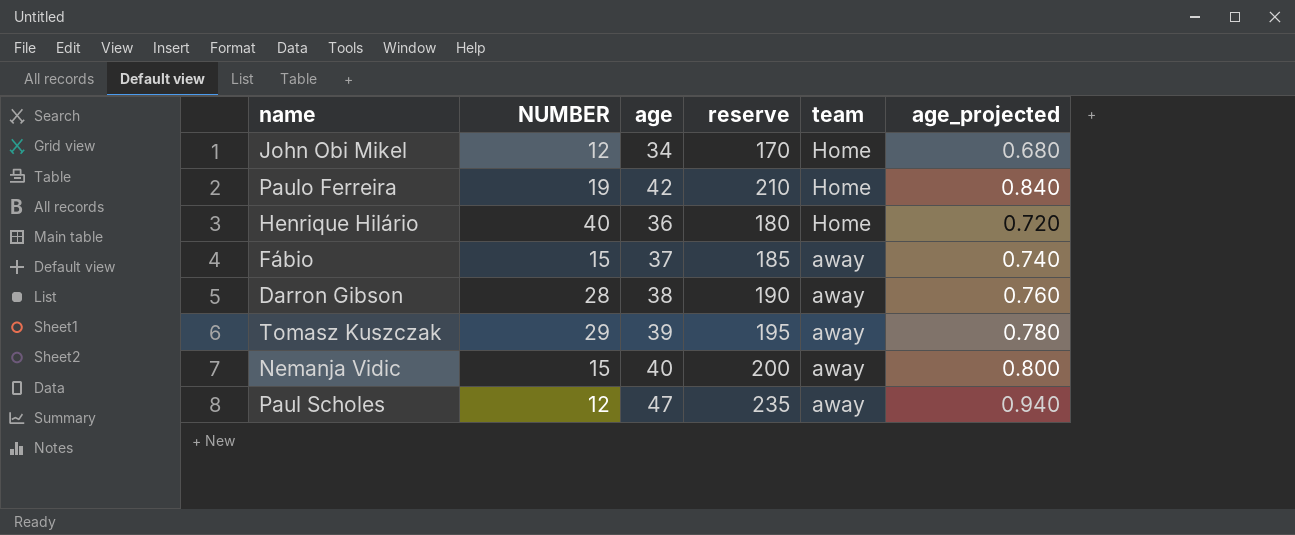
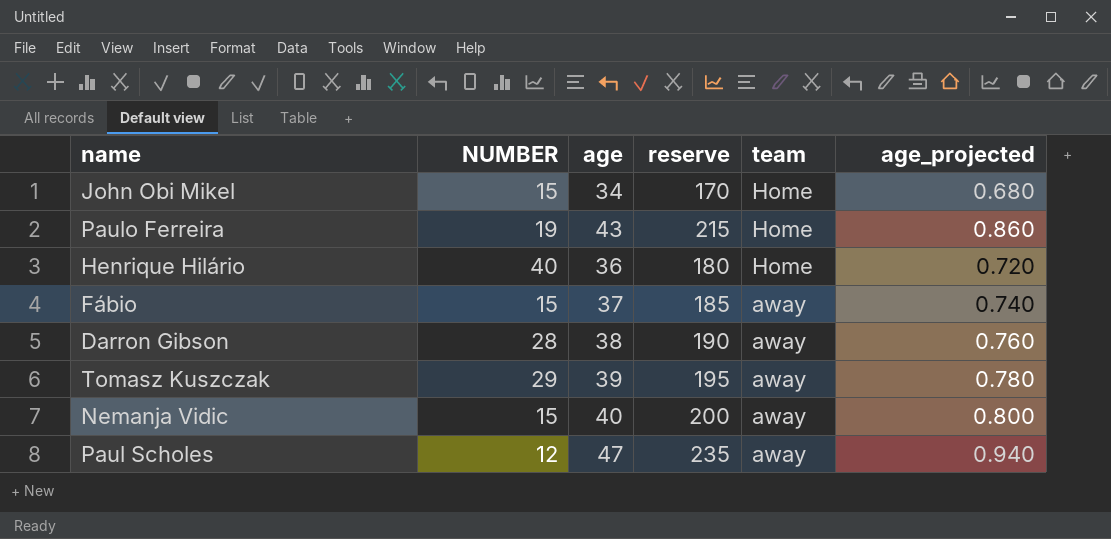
John Obi Mikel | NUMBER: 12 -> 15
Paulo Ferreira | age: 42 -> 43
Paulo Ferreira | reserve: 210 -> 215
Paulo Ferreira | age_projected: 0.840 -> 0.860

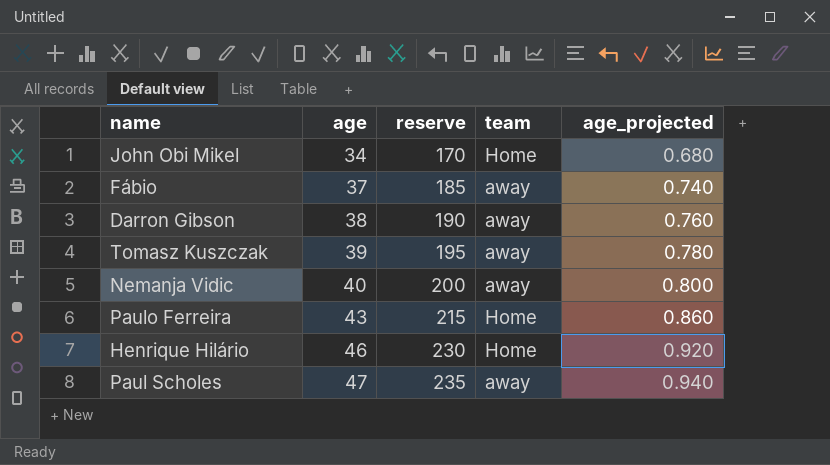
row order: team descending -> age ascending
column NUMBER | position: 2 -> none
Henrique Hilário | age: 36 -> 46
Henrique Hilário | reserve: 180 -> 230
Henrique Hilário | age_projected: 0.720 -> 0.920

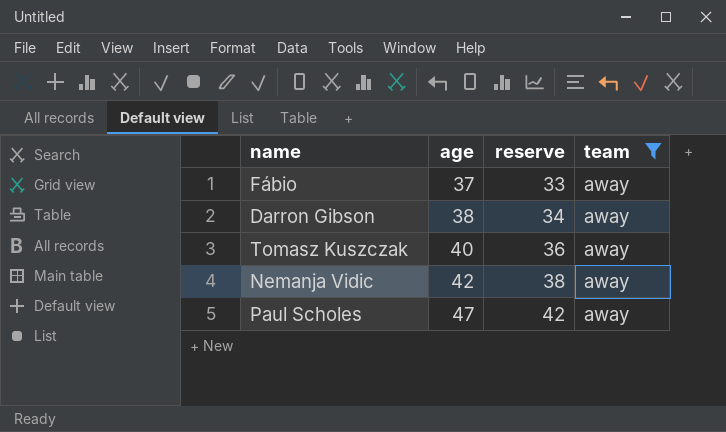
filter: none -> team = away
column age_projected | formula: [age] * 0.02 -> none
column reserve | formula: [age] * 5 -> [age] * 0.9
Tomasz Kuszczak | age: 39 -> 40
Nemanja Vidic | age: 40 -> 42

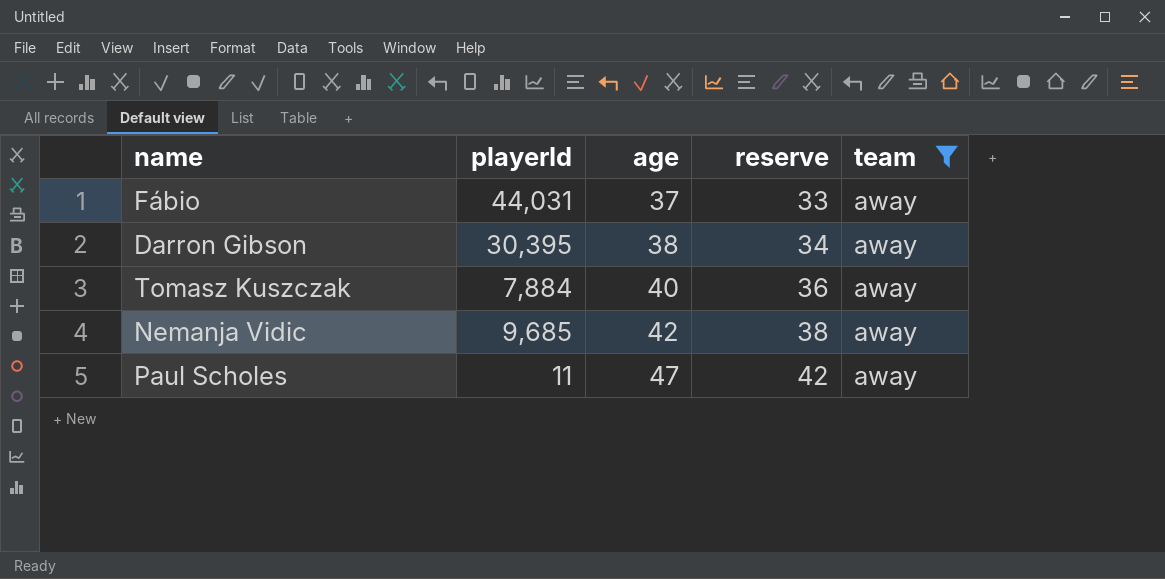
column playerId | position: none -> 2

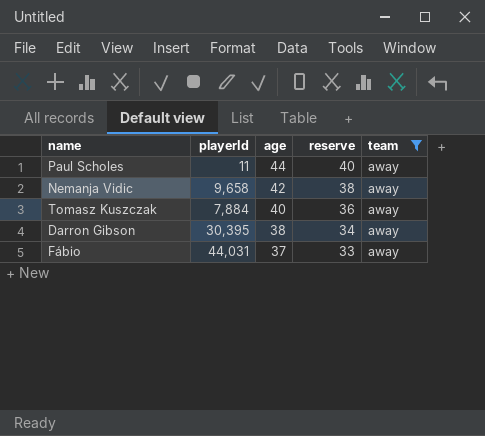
row order: age ascending -> age descending
Paul Scholes | age: 47 -> 44
Paul Scholes | reserve: 42 -> 40
Nemanja Vidic | playerId: 9,685 -> 9,658

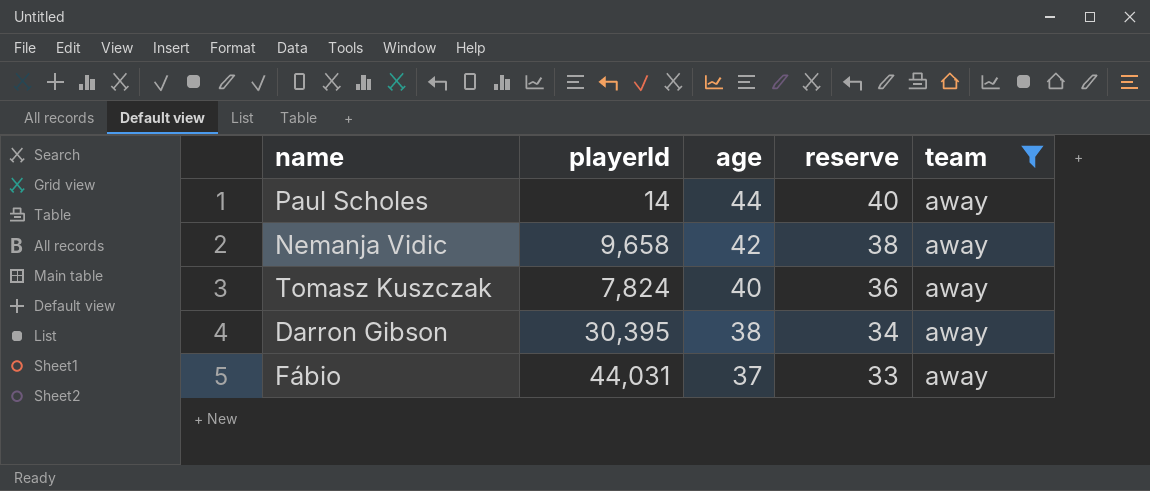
Paul Scholes | playerId: 11 -> 14
Tomasz Kuszczak | playerId: 7,884 -> 7,824

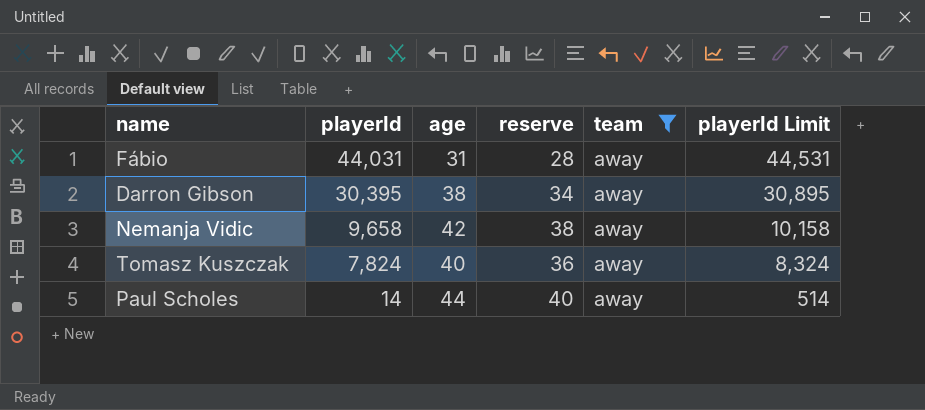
row order: age descending -> playerId descending
column playerId Limit | formula: none -> [playerId] + 500
Fábio | age: 37 -> 31
Fábio | reserve: 33 -> 28

